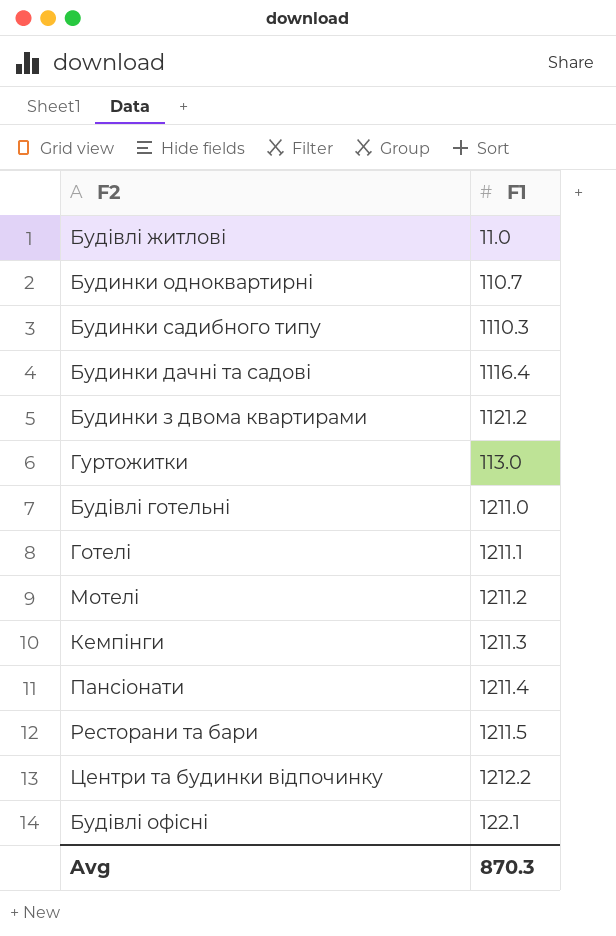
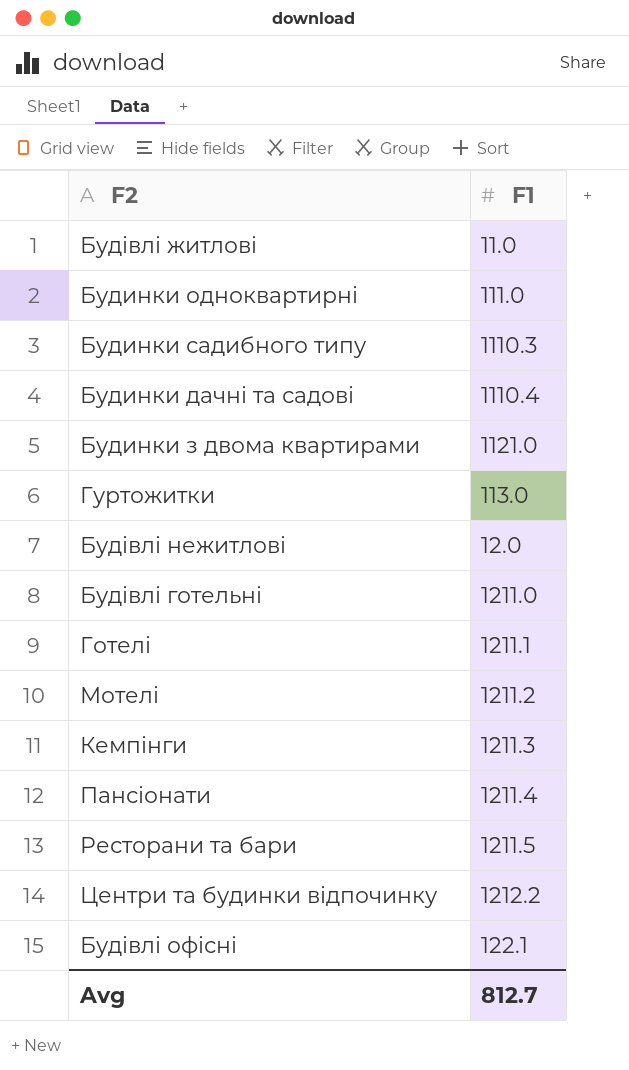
Будинки одноквартирні | F1: 110.7 -> 111.0
Будинки дачні та садові | F1: 1116.4 -> 1110.4
Будинки з двома квартирами | F1: 1121.2 -> 1121.0
row Будівлі нежитлові: none -> 12.0
Avg | F1: 870.3 -> 812.7

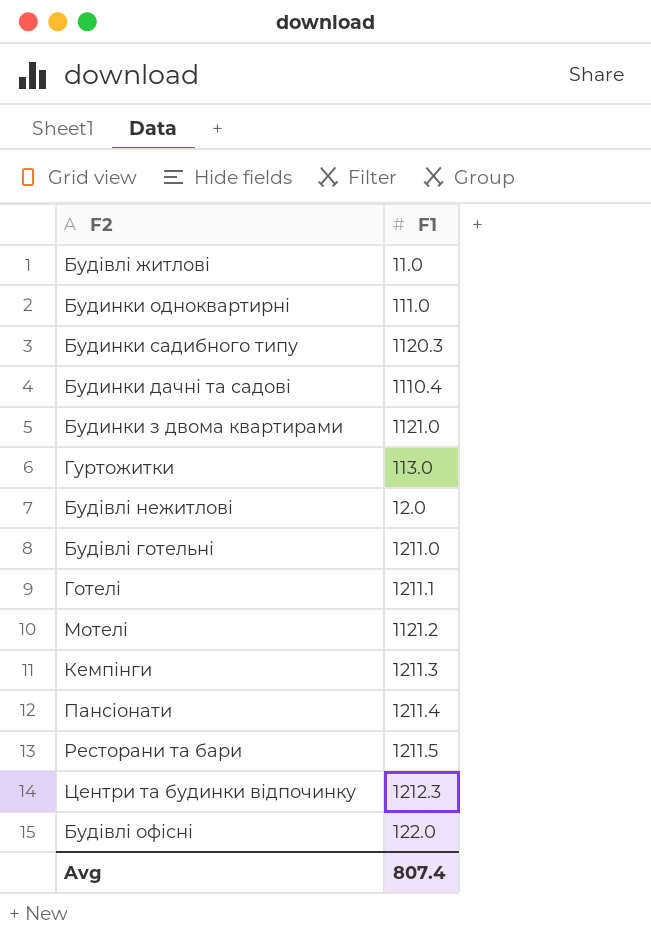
Будинки садибного типу | F1: 1110.3 -> 1120.3
Мотелі | F1: 1211.2 -> 1121.2
Центри та будинки відпочинку | F1: 1212.2 -> 1212.3
Будівлі офісні | F1: 122.1 -> 122.0
Avg | F1: 812.7 -> 807.4

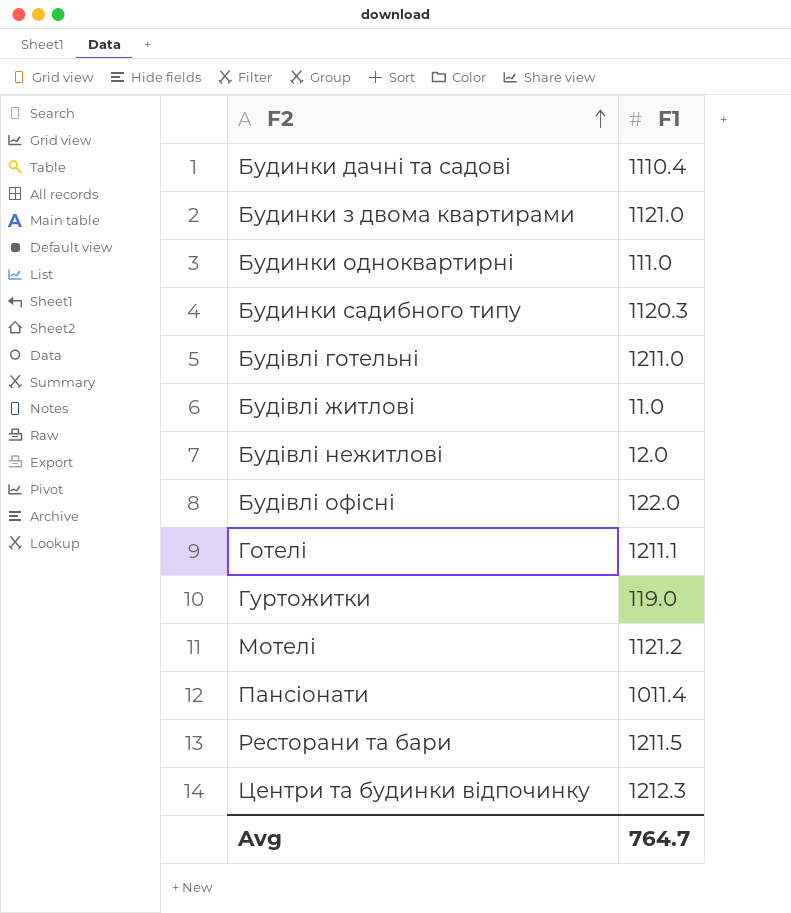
row order: none -> F2 ascending
row Кемпінги: 1211.3 -> none
Гуртожитки | F1: 113.0 -> 119.0
Пансіонати | F1: 1211.4 -> 1011.4
Avg | F1: 807.4 -> 764.7

